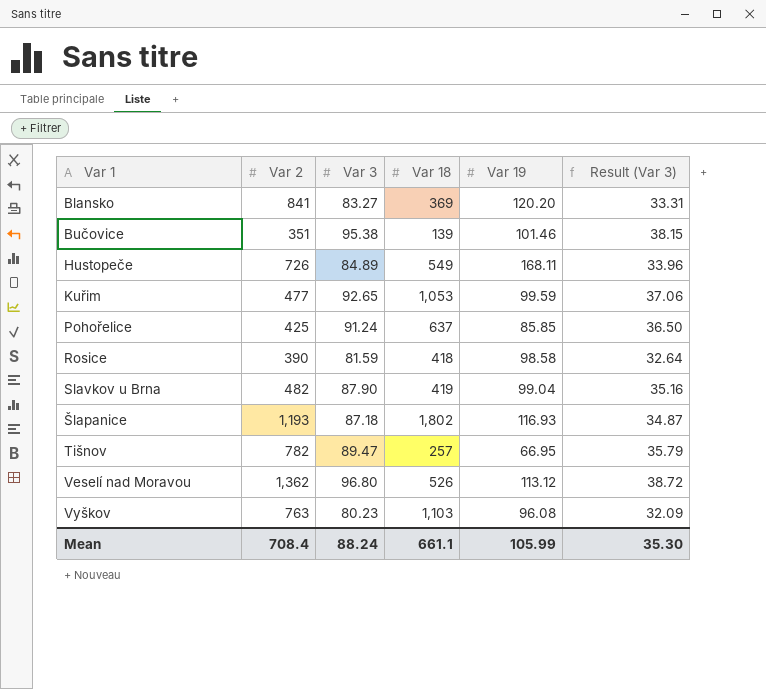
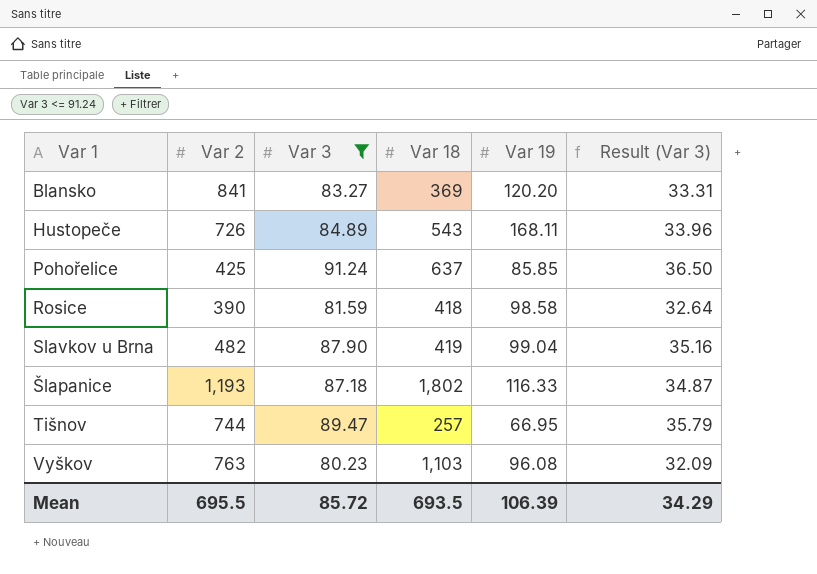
filter: none -> Var 3 <= 91.24
Hustopeče | Var 18: 549 -> 543
Šlapanice | Var 19: 116.93 -> 116.33
Tišnov | Var 2: 782 -> 744
Mean | Var 2: 708.4 -> 695.5
Mean | Var 3: 88.24 -> 85.72
Mean | Var 18: 661.1 -> 693.5
Mean | Var 19: 105.99 -> 106.39
Mean | Result (Var 3): 35.30 -> 34.29

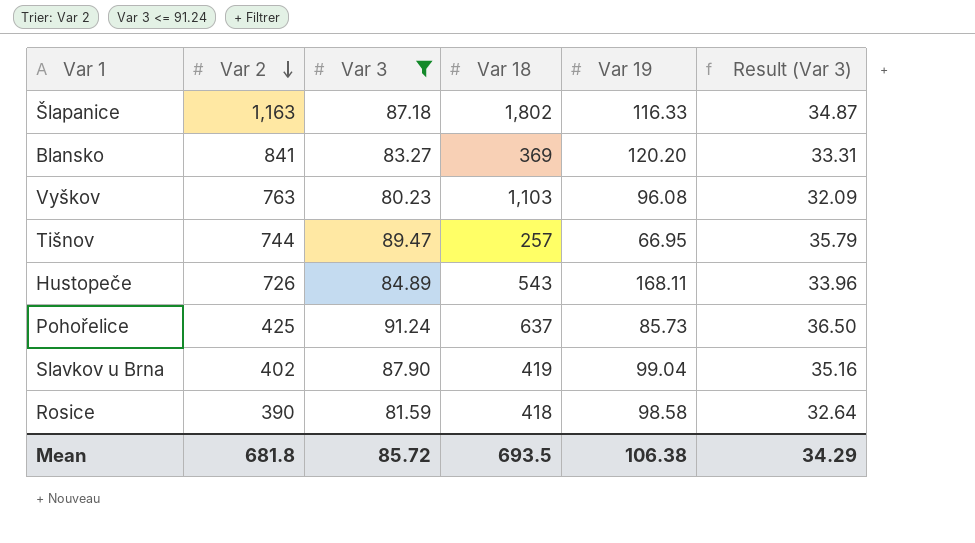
row order: none -> Var 2 descending
Šlapanice | Var 2: 1,193 -> 1,163
Pohořelice | Var 19: 85.85 -> 85.73
Slavkov u Brna | Var 2: 482 -> 402
Mean | Var 2: 695.5 -> 681.8
Mean | Var 19: 106.39 -> 106.38

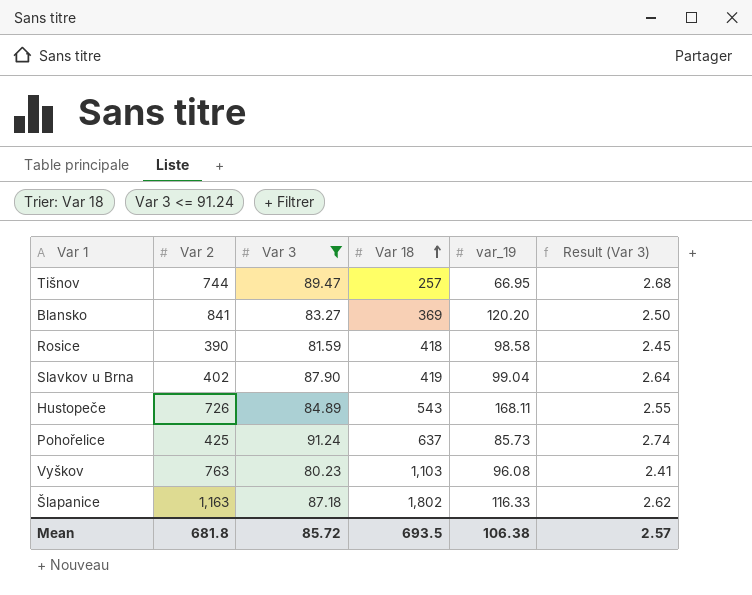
row order: Var 2 descending -> Var 18 ascending
column name: Var 19 -> var_19
column Result (Var 3) | formula: [Var 3] * 0.4 -> [Var 3] * 0.03
Mean | Result (Var 3): 34.29 -> 2.57

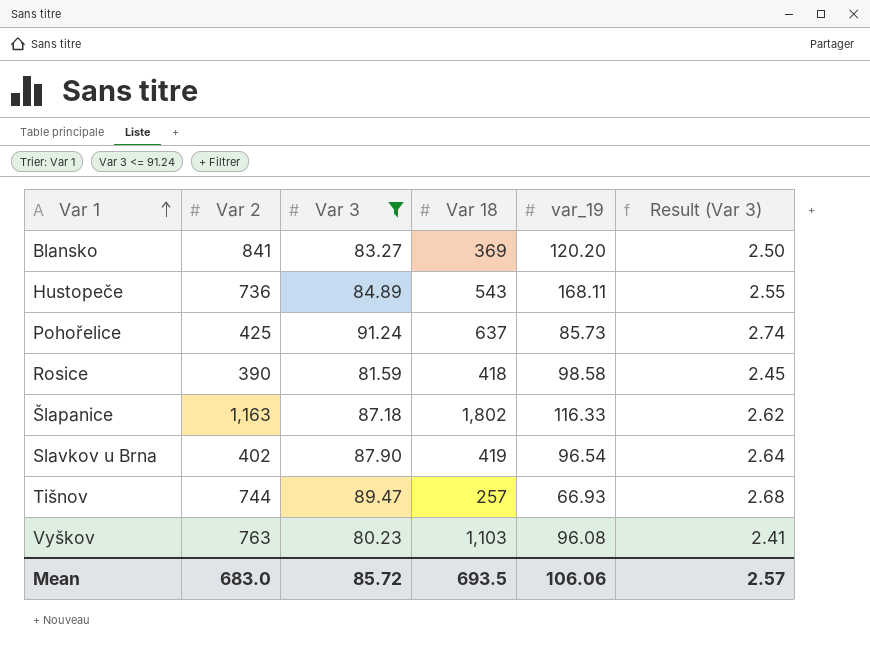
row order: Var 18 ascending -> Var 1 ascending
Hustopeče | Var 2: 726 -> 736
Slavkov u Brna | var_19: 99.04 -> 96.54
Tišnov | var_19: 66.95 -> 66.93
Mean | Var 2: 681.8 -> 683.0
Mean | var_19: 106.38 -> 106.06

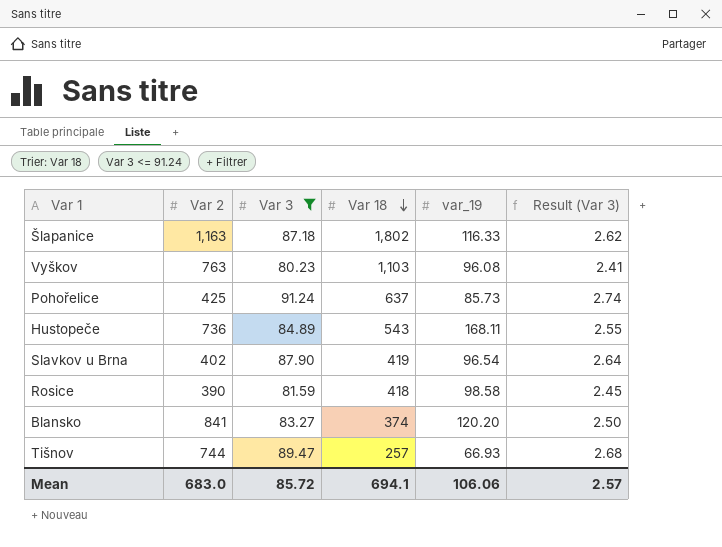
row order: Var 1 ascending -> Var 18 descending
Blansko | Var 18: 369 -> 374
Mean | Var 18: 693.5 -> 694.1

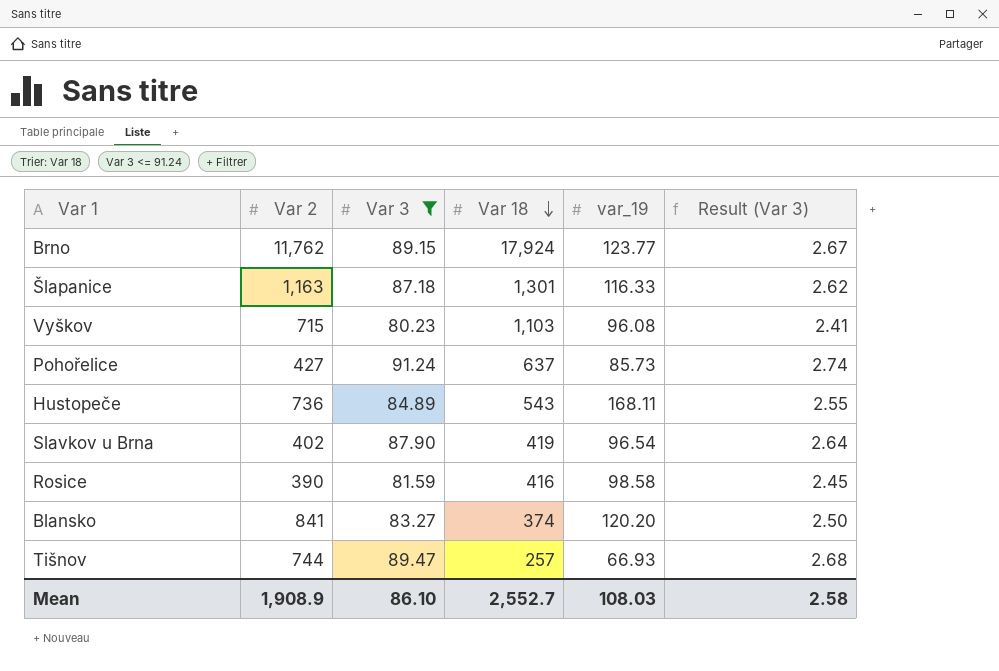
row Brno: none -> 11,762 | 89.15 | 17,924 | 123.77 | 2.67
Šlapanice | Var 18: 1,802 -> 1,301
Vyškov | Var 2: 763 -> 715
Pohořelice | Var 2: 425 -> 427
Rosice | Var 18: 418 -> 416
Mean | Var 2: 683.0 -> 1,908.9
Mean | Var 3: 85.72 -> 86.10
Mean | Var 18: 694.1 -> 2,552.7
Mean | var_19: 106.06 -> 108.03
Mean | Result (Var 3): 2.57 -> 2.58

